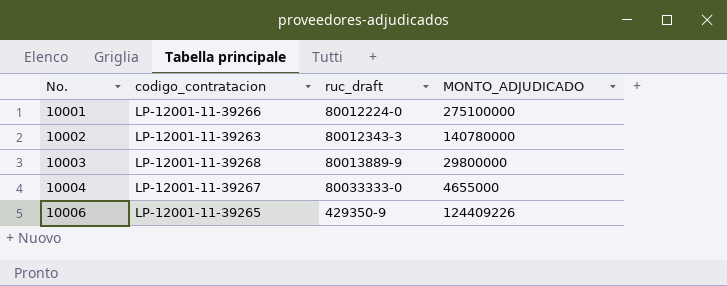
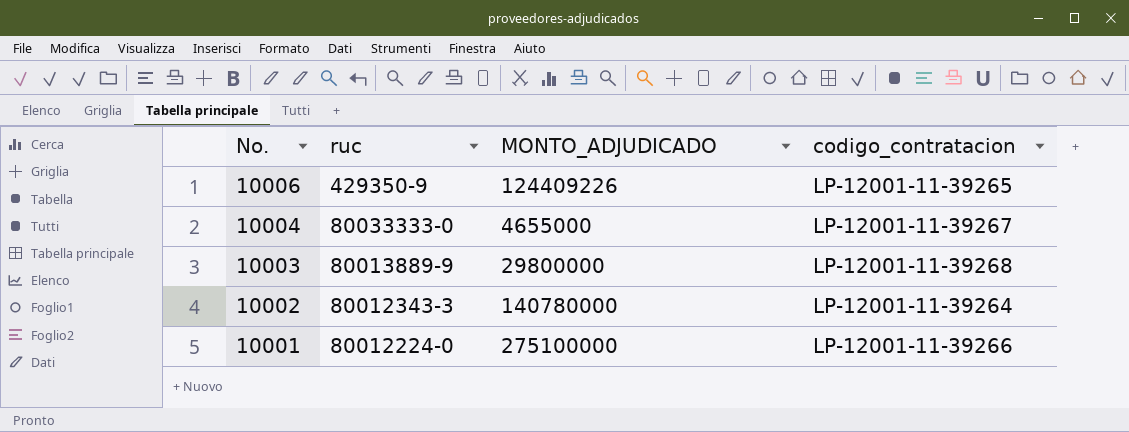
row order: No. ascending -> No. descending
column name: ruc_draft -> ruc
column codigo_contratacion | position: 2 -> 4
10002 | codigo_contratacion: LP-12001-11-39263 -> LP-12001-11-39264

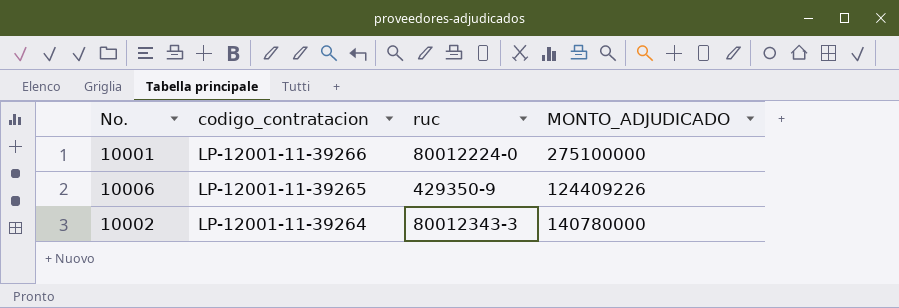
row order: No. descending -> codigo_contratacion descending
column codigo_contratacion | position: 4 -> 2
row 10004: 80033333-0 | 4655000 | LP-12001-11-39267 -> none
row 10003: 80013889-9 | 29800000 | LP-12001-11-39268 -> none

